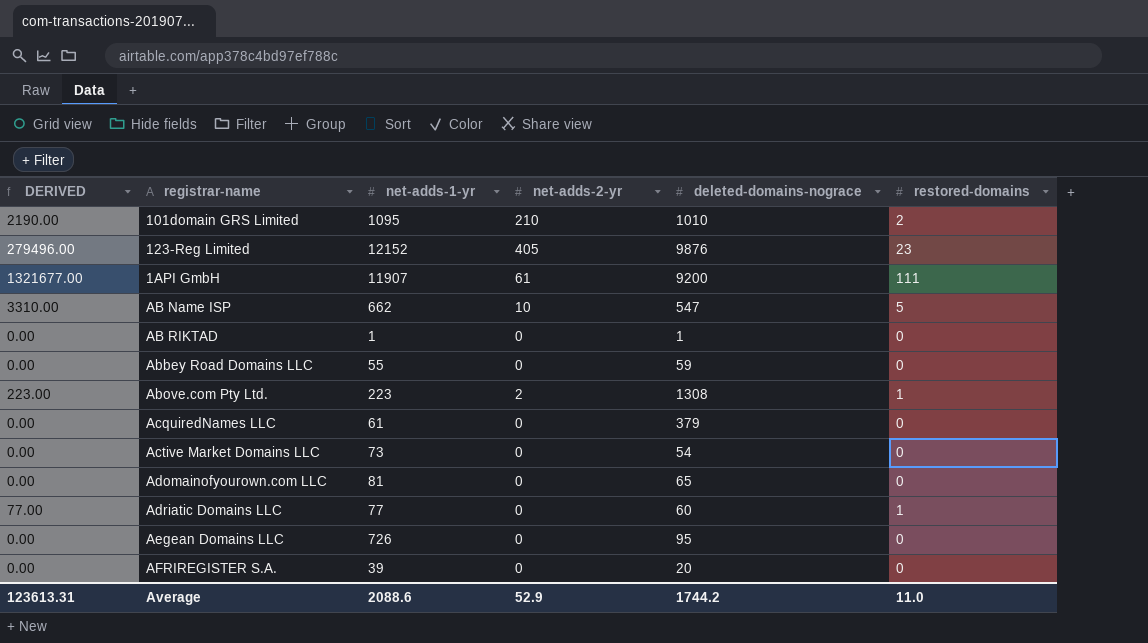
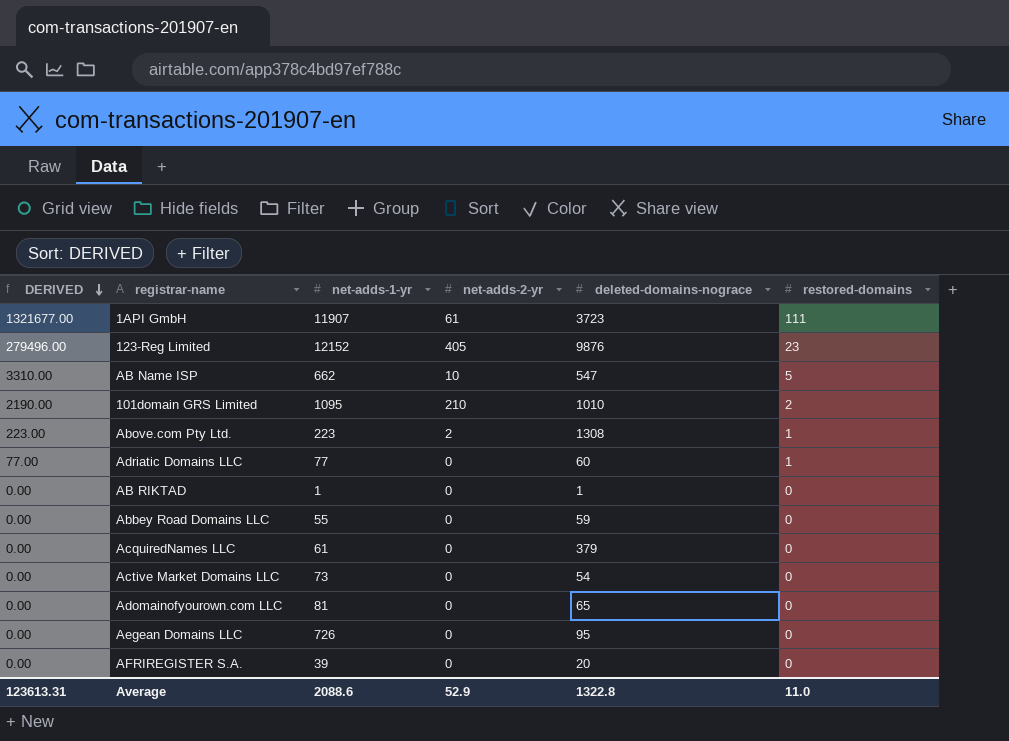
row order: none -> DERIVED descending
1API GmbH | deleted-domains-nograce: 9200 -> 3723
Average | deleted-domains-nograce: 1744.2 -> 1322.8

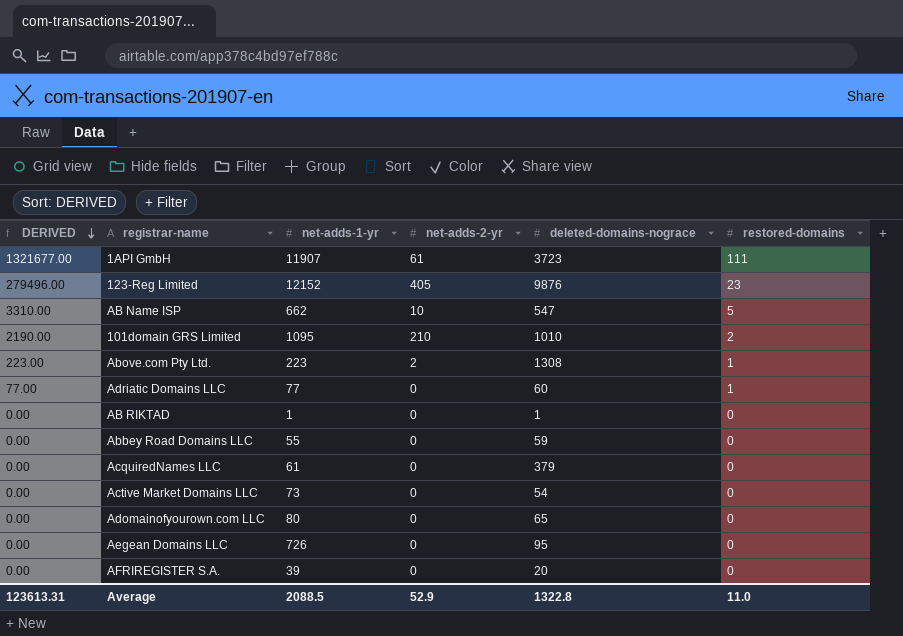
Adomainofyourown.com LLC | net-adds-1-yr: 81 -> 80
Average | net-adds-1-yr: 2088.6 -> 2088.5

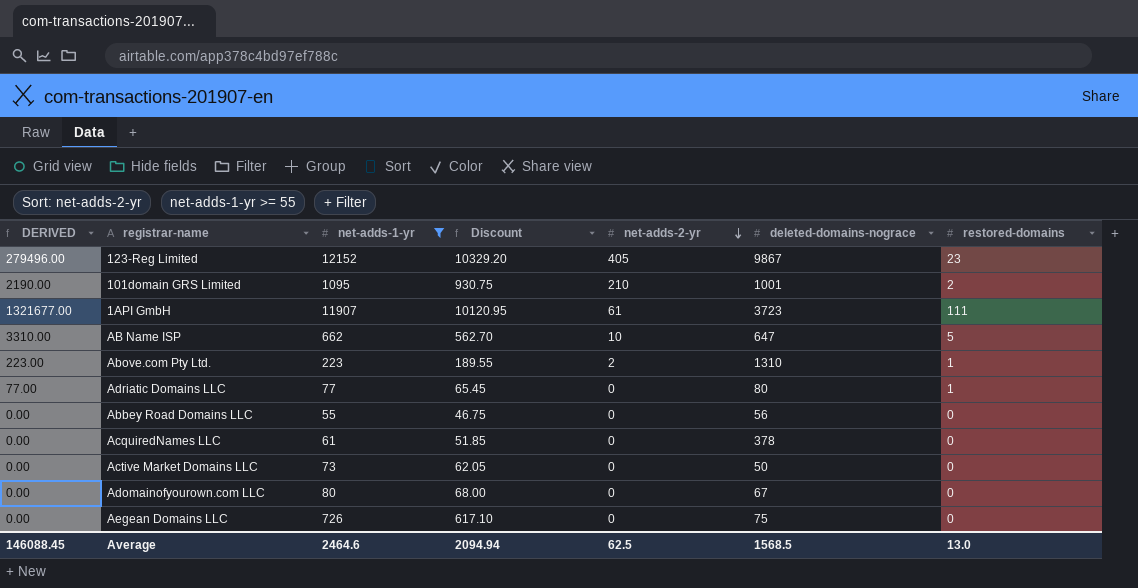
filter: none -> net-adds-1-yr >= 55
row order: DERIVED descending -> net-adds-2-yr descending
column Discount | formula: none -> [net-adds-1-yr] * 0.85
123-Reg Limited | deleted-domains-nograce: 9876 -> 9867
101domain GRS Limited | deleted-domains-nograce: 1010 -> 1001
AB Name ISP | deleted-domains-nograce: 547 -> 647
Above.com Pty Ltd. | deleted-domains-nograce: 1308 -> 1310
Adriatic Domains LLC | deleted-domains-nograce: 60 -> 80
Abbey Road Domains LLC | deleted-domains-nograce: 59 -> 56
AcquiredNames LLC | deleted-domains-nograce: 379 -> 378
Active Market Domains LLC | deleted-domains-nograce: 54 -> 50
Adomainofyourown.com LLC | deleted-domains-nograce: 65 -> 67
Aegean Domains LLC | deleted-domains-nograce: 95 -> 75
Average | DERIVED: 123613.31 -> 146088.45
Average | net-adds-1-yr: 2088.5 -> 2464.6
Average | net-adds-2-yr: 52.9 -> 62.5
Average | deleted-domains-nograce: 1322.8 -> 1568.5
Average | restored-domains: 11.0 -> 13.0

